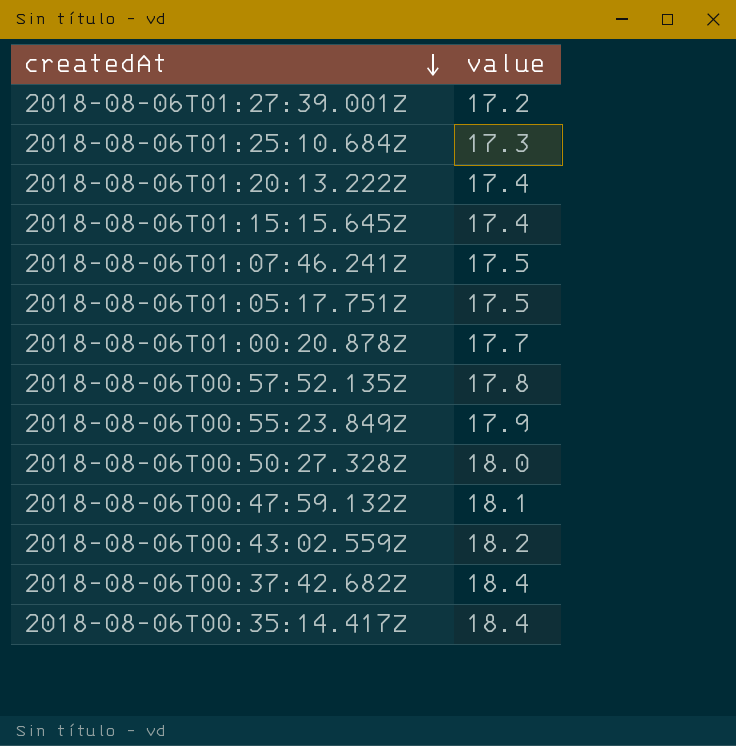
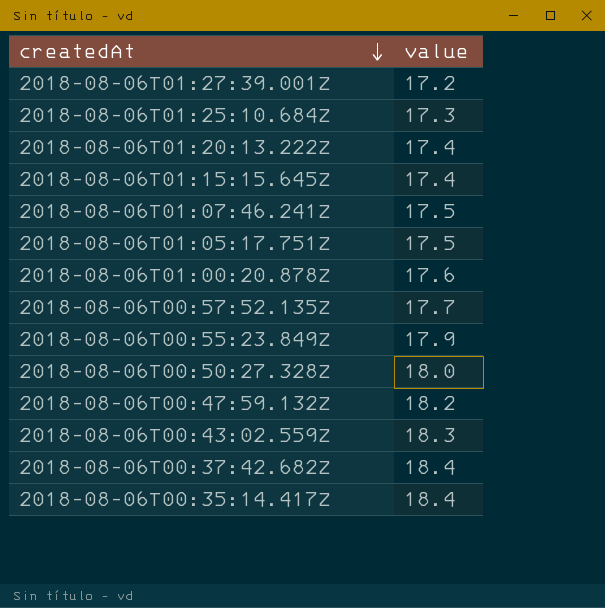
2018-08-06T01:00:20.878Z | value: 17.7 -> 17.6
2018-08-06T00:57:52.135Z | value: 17.8 -> 17.7
2018-08-06T00:47:59.132Z | value: 18.1 -> 18.2
2018-08-06T00:43:02.559Z | value: 18.2 -> 18.3

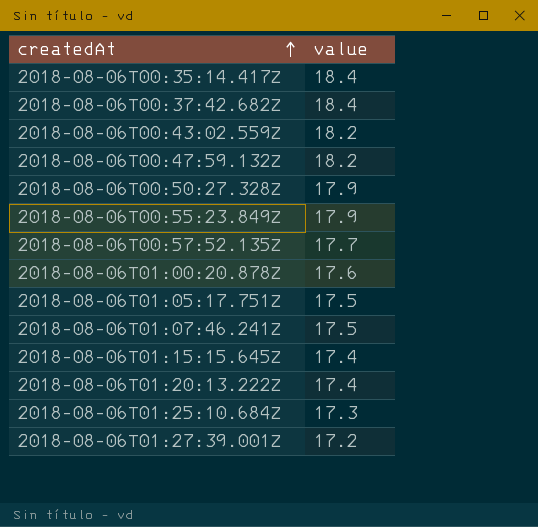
row order: createdAt descending -> createdAt ascending
2018-08-06T00:43:02.559Z | value: 18.3 -> 18.2
2018-08-06T00:50:27.328Z | value: 18.0 -> 17.9

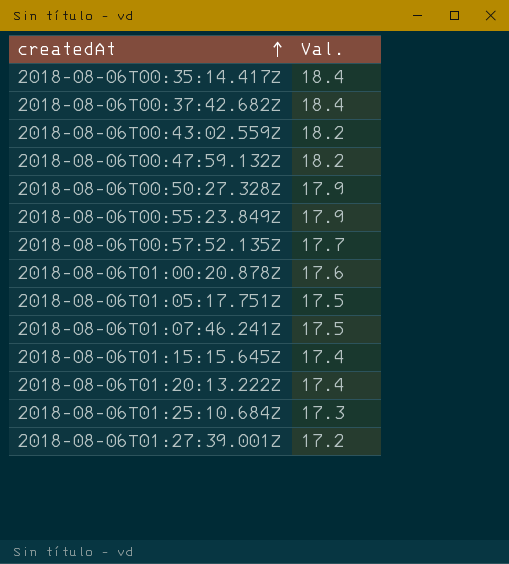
column name: value -> Val.

